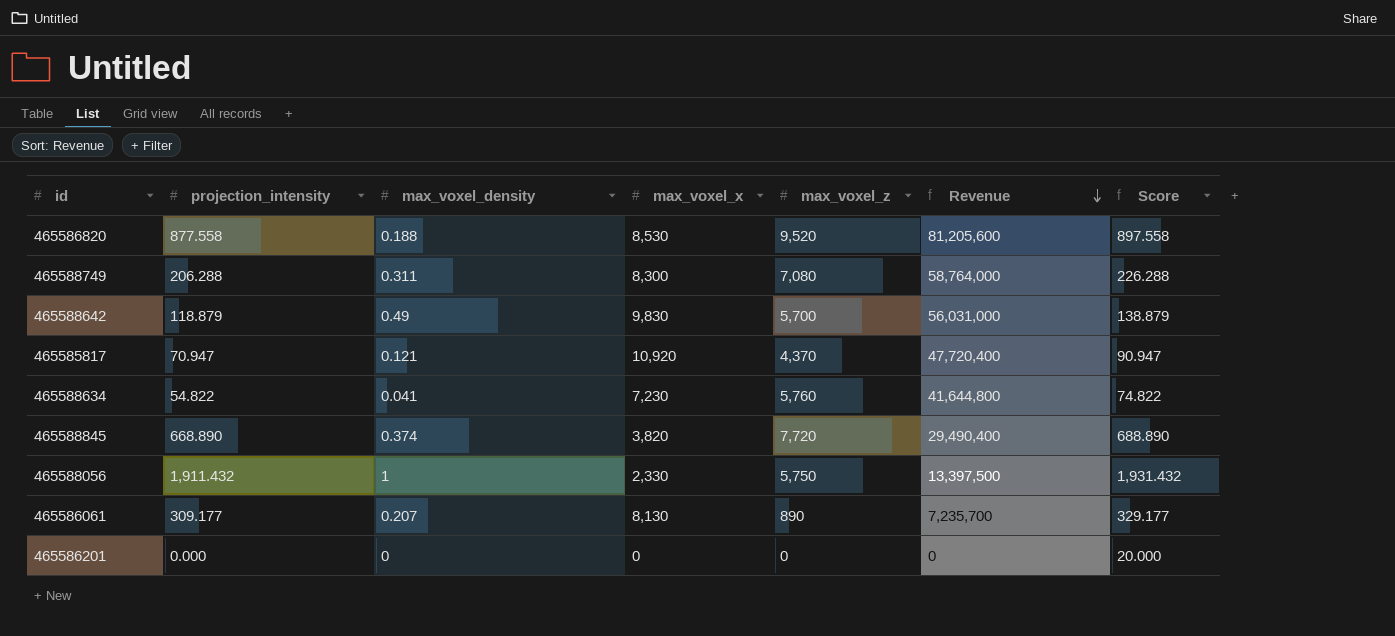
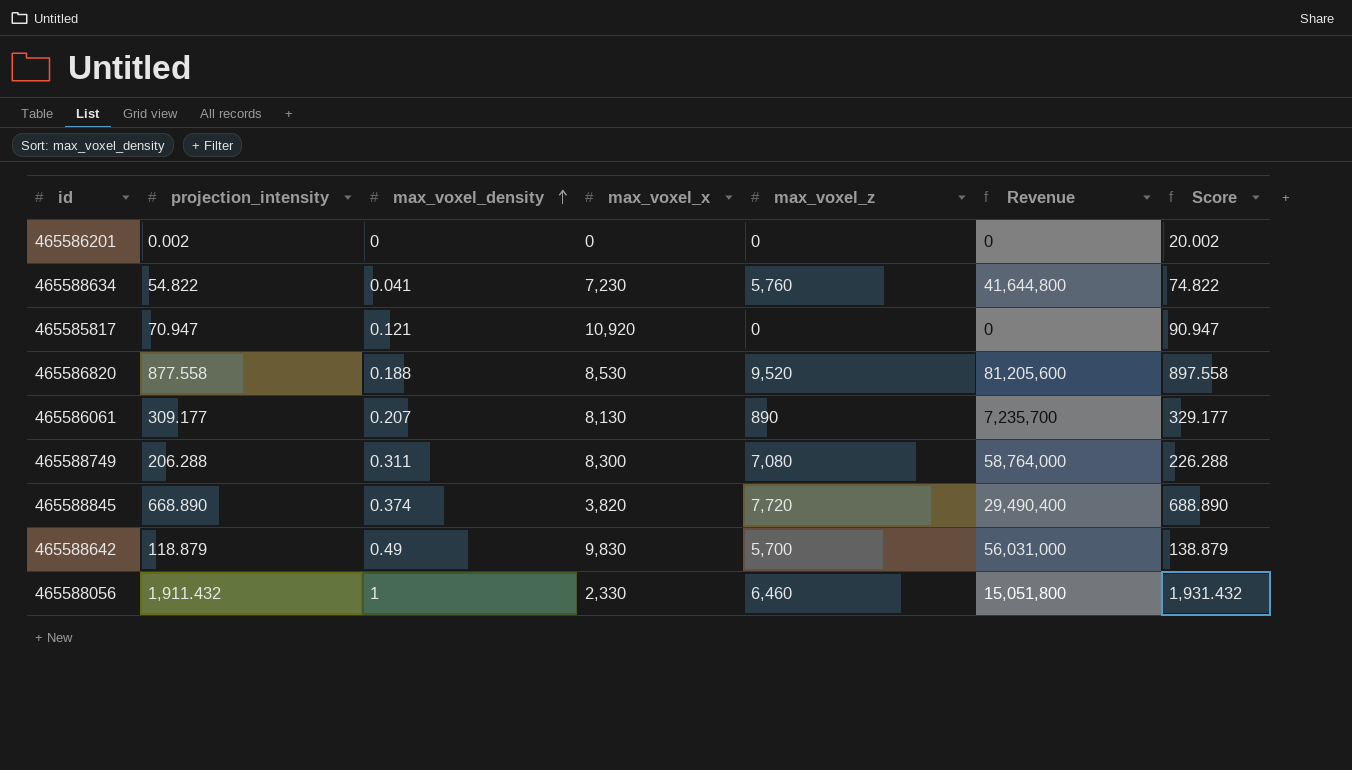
row order: Revenue descending -> max_voxel_density ascending
465586201 | projection_intensity: 0.000 -> 0.002
465586201 | Score: 20.000 -> 20.002
465585817 | max_voxel_z: 4,370 -> 0
465585817 | Revenue: 47,720,400 -> 0
465588056 | max_voxel_z: 5,750 -> 6,460
465588056 | Revenue: 13,397,500 -> 15,051,800

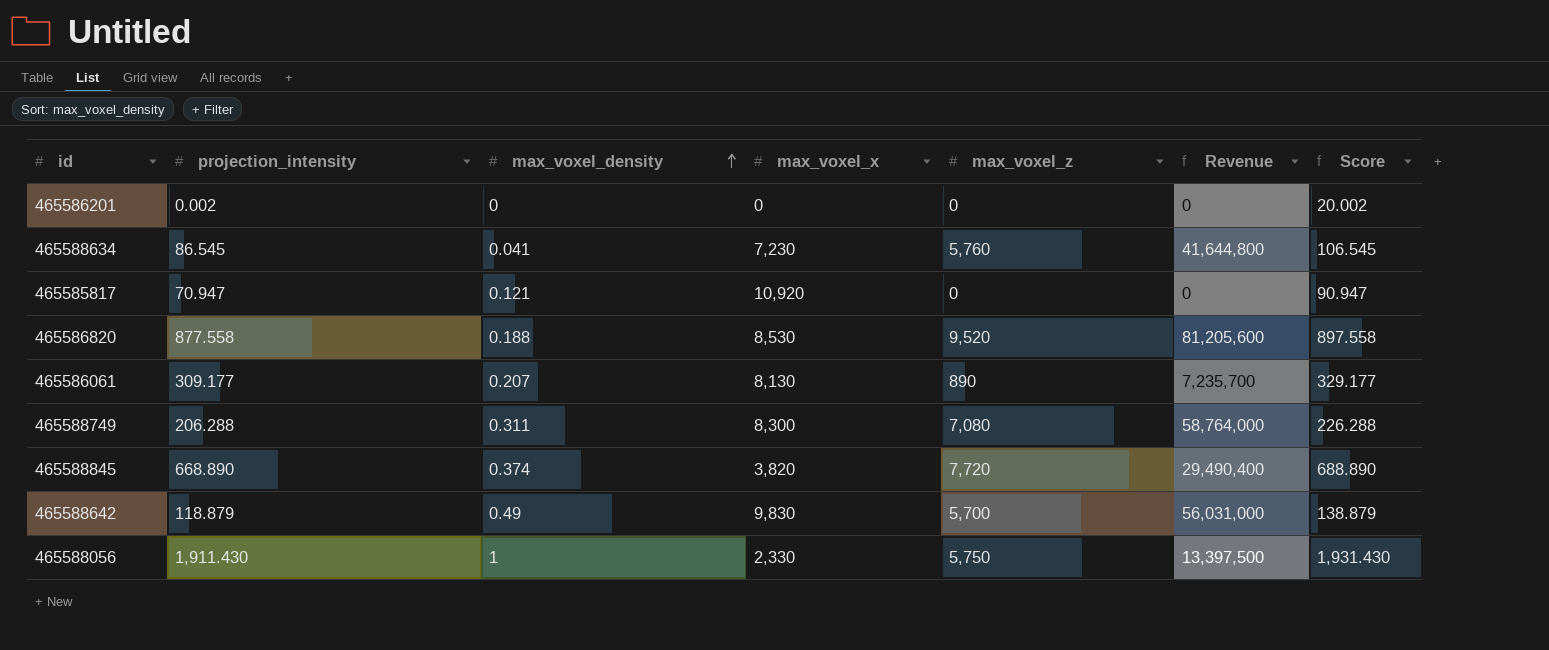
465588634 | projection_intensity: 54.822 -> 86.545
465588634 | Score: 74.822 -> 106.545
465588056 | projection_intensity: 1,911.432 -> 1,911.430
465588056 | max_voxel_z: 6,460 -> 5,750
465588056 | Revenue: 15,051,800 -> 13,397,500
465588056 | Score: 1,931.432 -> 1,931.430

